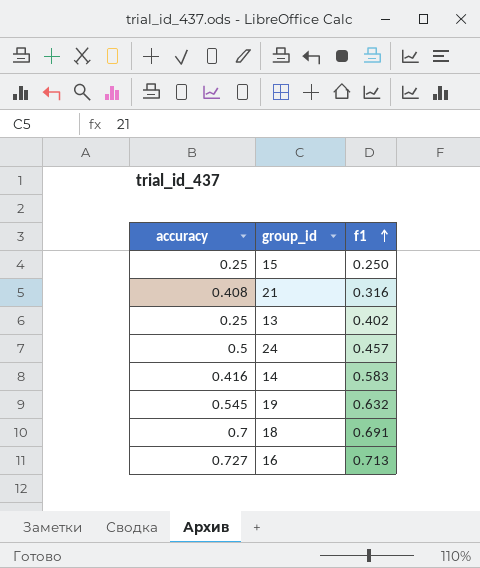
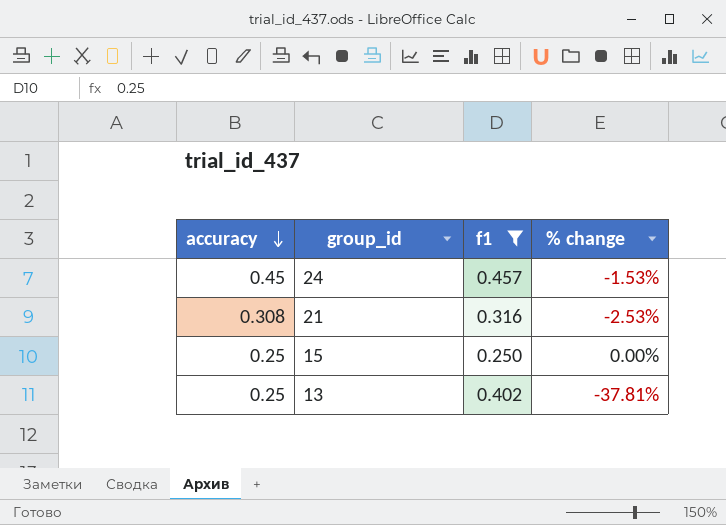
filter: none -> f1 <= 0.457
row order: f1 ascending -> accuracy descending
column % change | formula: none -> ([accuracy] - [f1]) / [f1]
24 | accuracy: 0.5 -> 0.45
21 | accuracy: 0.408 -> 0.308

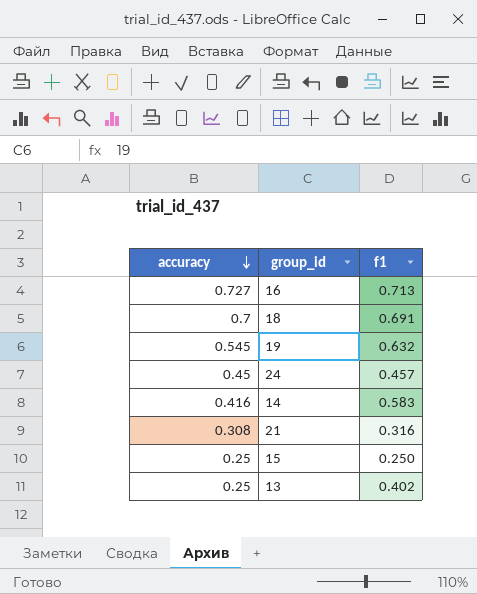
filter: f1 <= 0.457 -> none
column % change | formula: ([accuracy] - [f1]) / [f1] -> none

